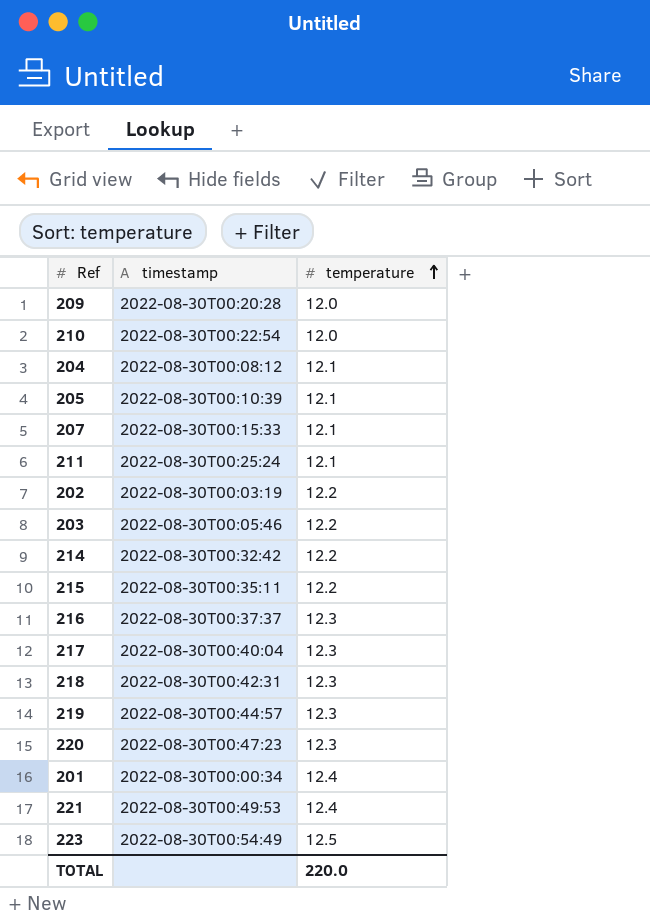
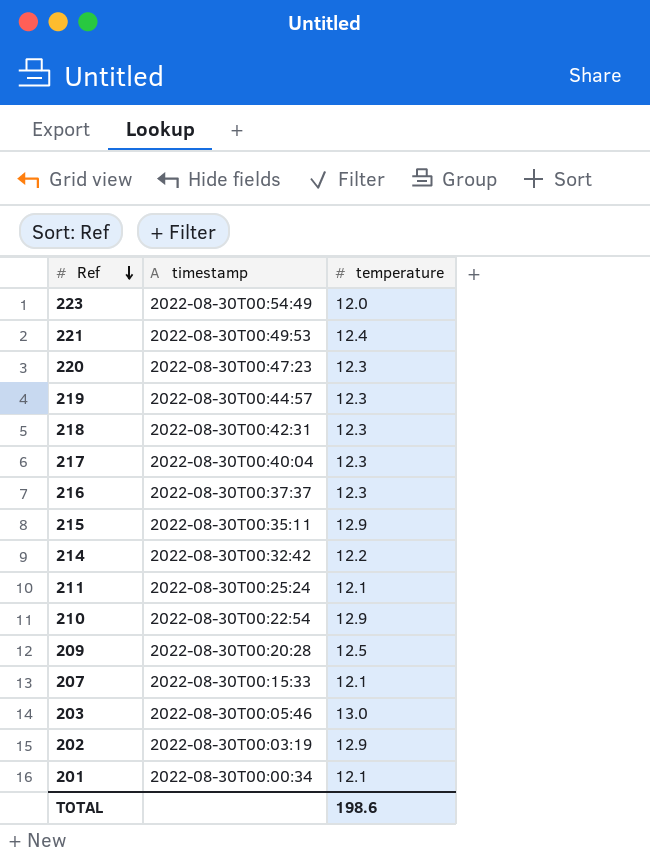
row order: temperature ascending -> Ref descending
row 204: 2022-08-30T00:08:12 | 12.1 -> none
row 205: 2022-08-30T00:10:39 | 12.1 -> none
223 | temperature: 12.5 -> 12.0
215 | temperature: 12.2 -> 12.9
210 | temperature: 12.0 -> 12.9
209 | temperature: 12.0 -> 12.5
203 | temperature: 12.2 -> 13.0
202 | temperature: 12.2 -> 12.9
201 | temperature: 12.4 -> 12.1
TOTAL | temperature: 220.0 -> 198.6

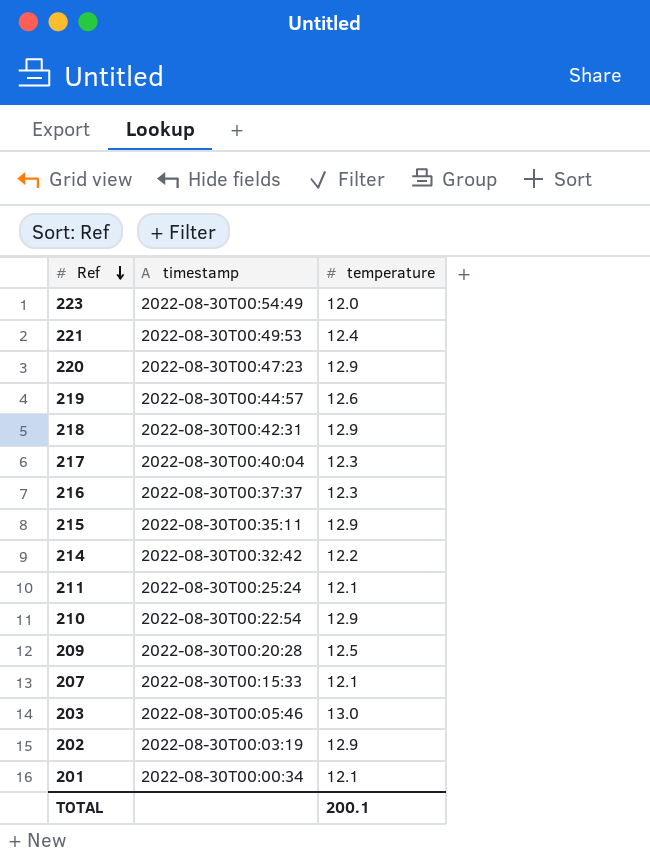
220 | temperature: 12.3 -> 12.9
219 | temperature: 12.3 -> 12.6
218 | temperature: 12.3 -> 12.9
TOTAL | temperature: 198.6 -> 200.1

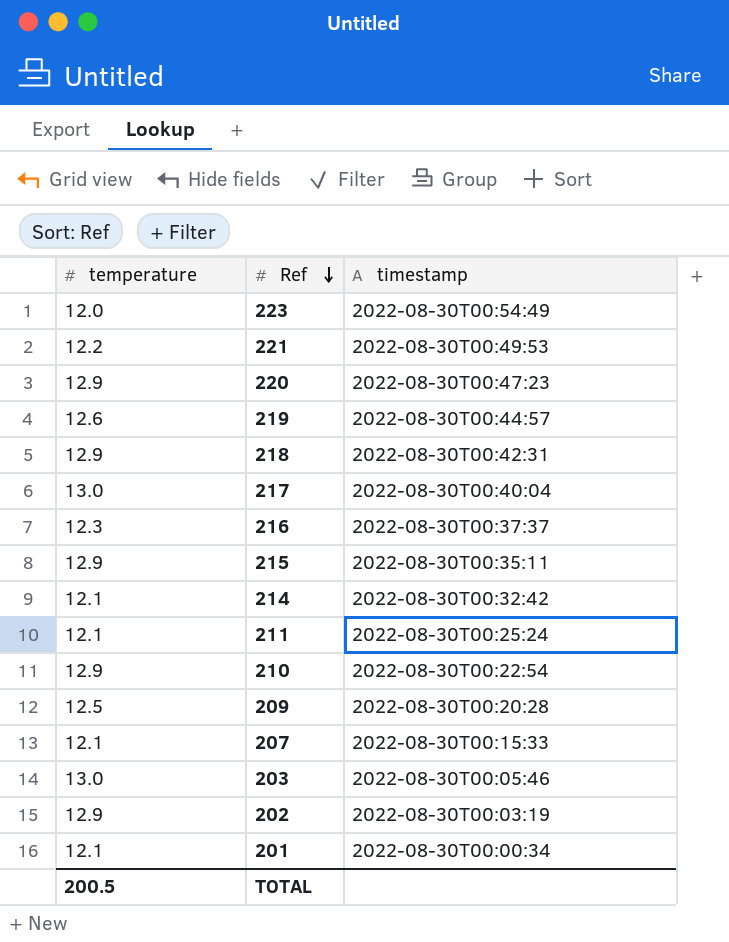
column temperature | position: 3 -> 1
221 | temperature: 12.4 -> 12.2
217 | temperature: 12.3 -> 13.0
214 | temperature: 12.2 -> 12.1
TOTAL | temperature: 200.1 -> 200.5

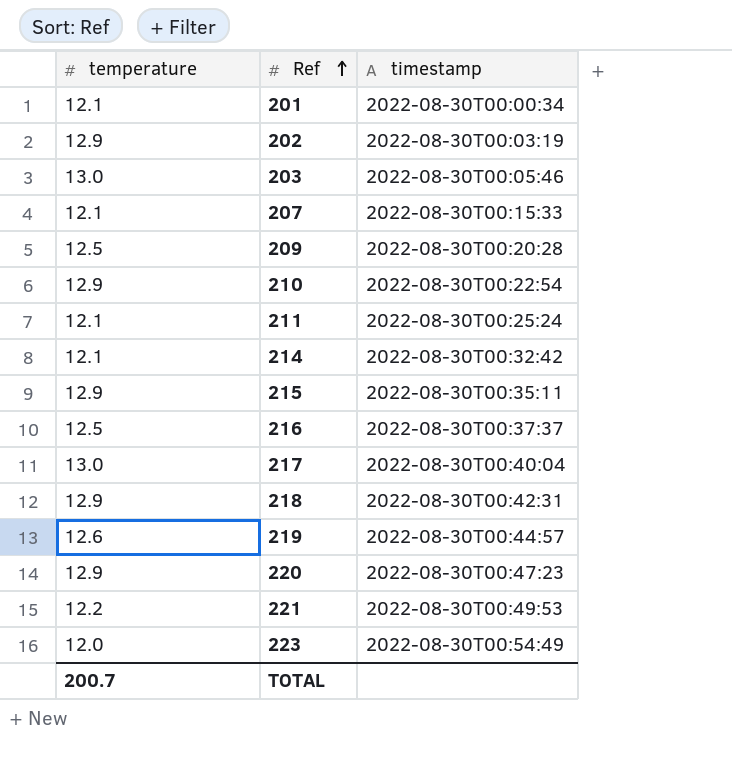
row order: Ref descending -> Ref ascending
216 | temperature: 12.3 -> 12.5
TOTAL | temperature: 200.5 -> 200.7

